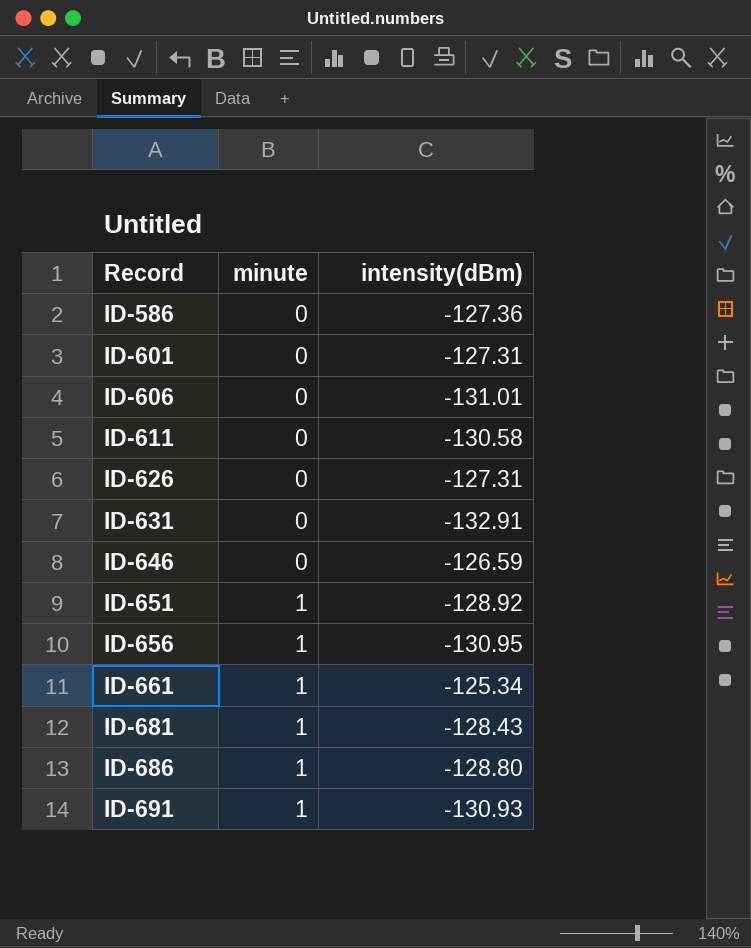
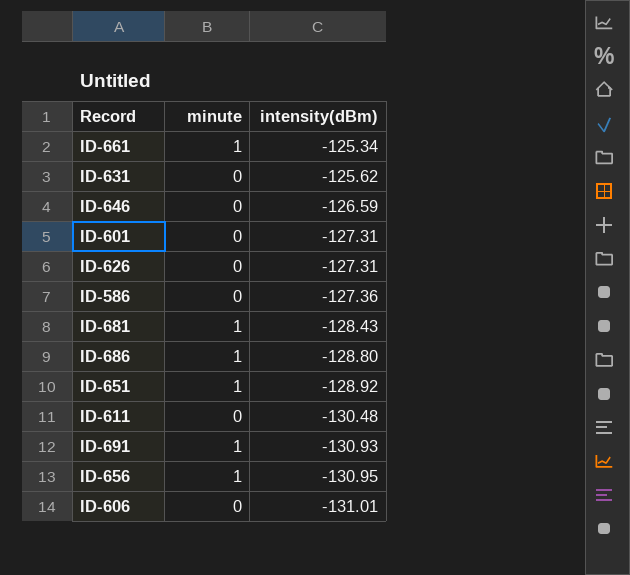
row order: Record ascending -> intensity(dBm) descending
ID-631 | intensity(dBm): -132.91 -> -125.62
ID-611 | intensity(dBm): -130.58 -> -130.48

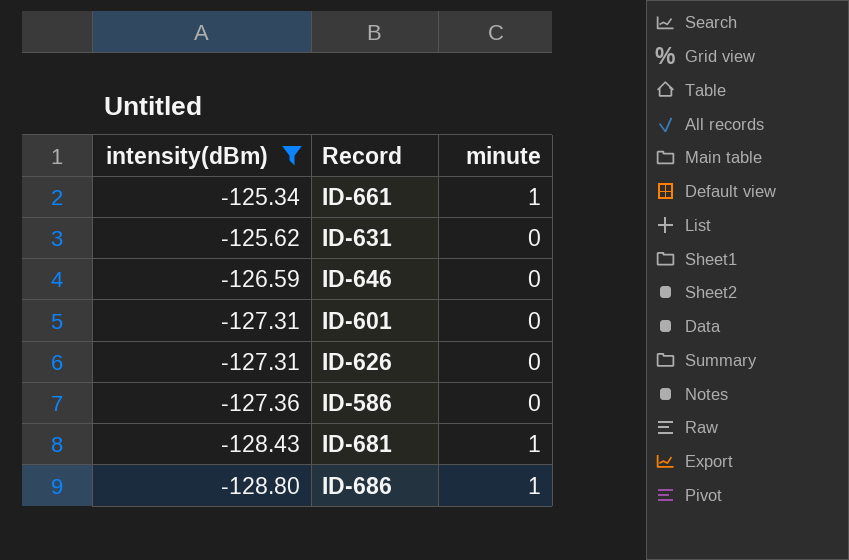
filter: none -> intensity(dBm) >= -128.80
column intensity(dBm) | position: 3 -> 1

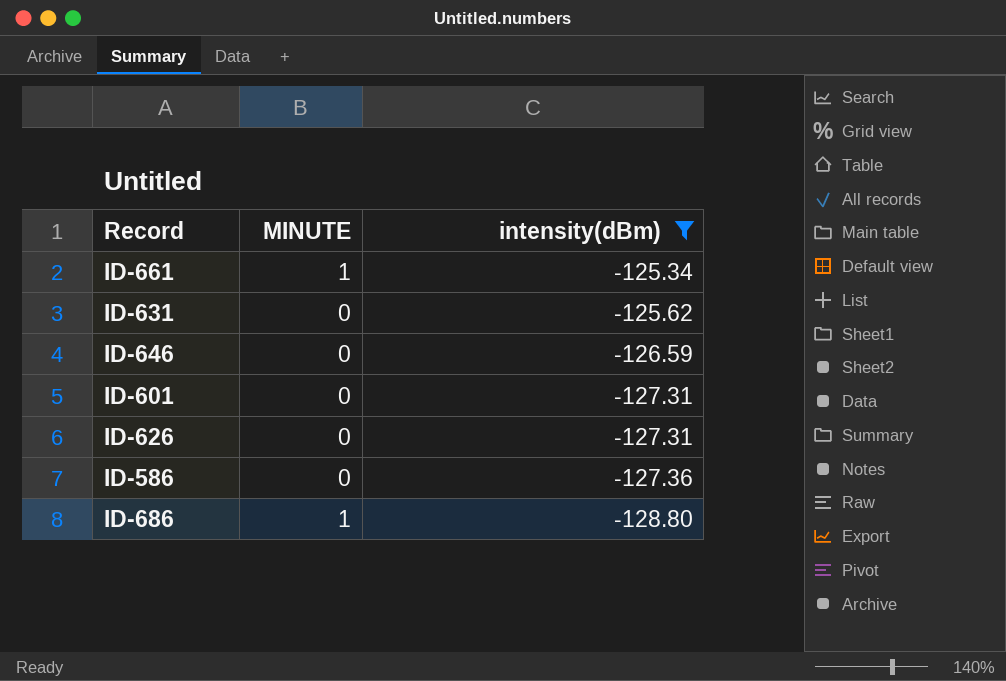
column name: minute -> MINUTE
column intensity(dBm) | position: 1 -> 3
row ID-681: -128.43 | 1 -> none

